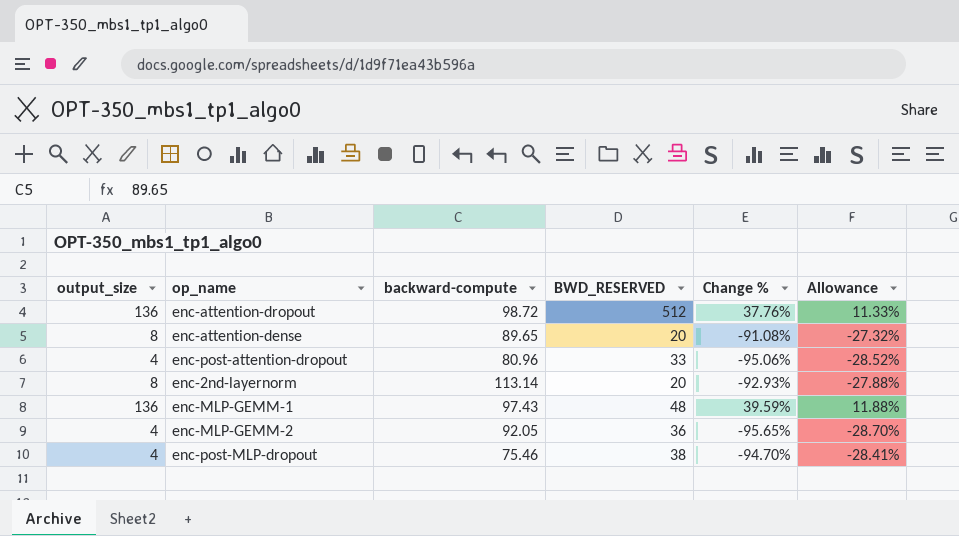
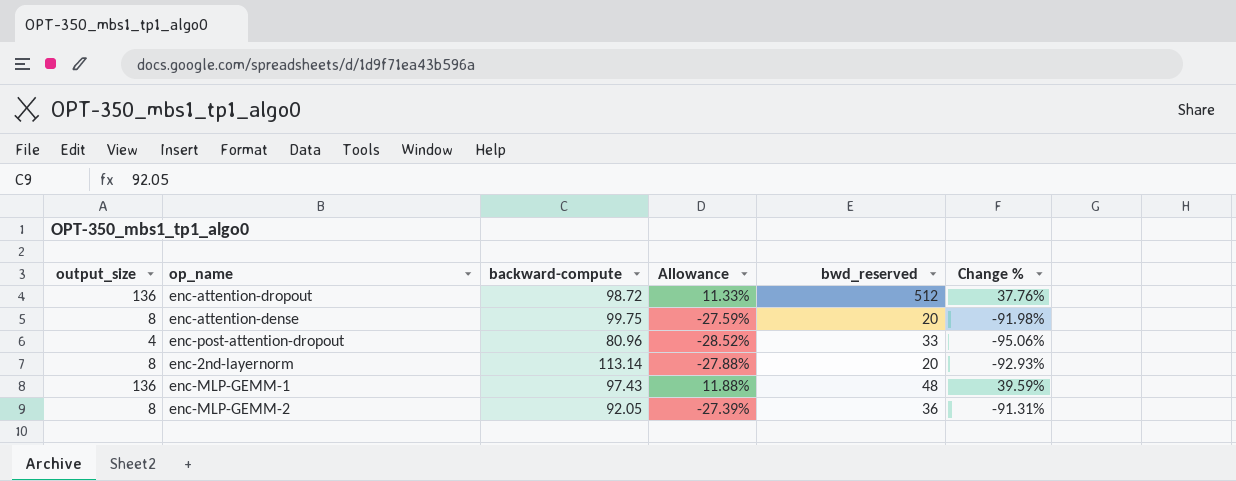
column Allowance | position: 6 -> 4
column name: BWD_RESERVED -> bwd_reserved
row enc-post-MLP-dropout: 4 | 75.46 | 38 | -94.70% | -28.41% -> none
enc-attention-dense | backward-compute: 89.65 -> 99.75
enc-attention-dense | Allowance: -27.32% -> -27.59%
enc-attention-dense | Change %: -91.08% -> -91.98%
enc-MLP-GEMM-2 | output_size: 4 -> 8
enc-MLP-GEMM-2 | Allowance: -28.70% -> -27.39%
enc-MLP-GEMM-2 | Change %: -95.65% -> -91.31%

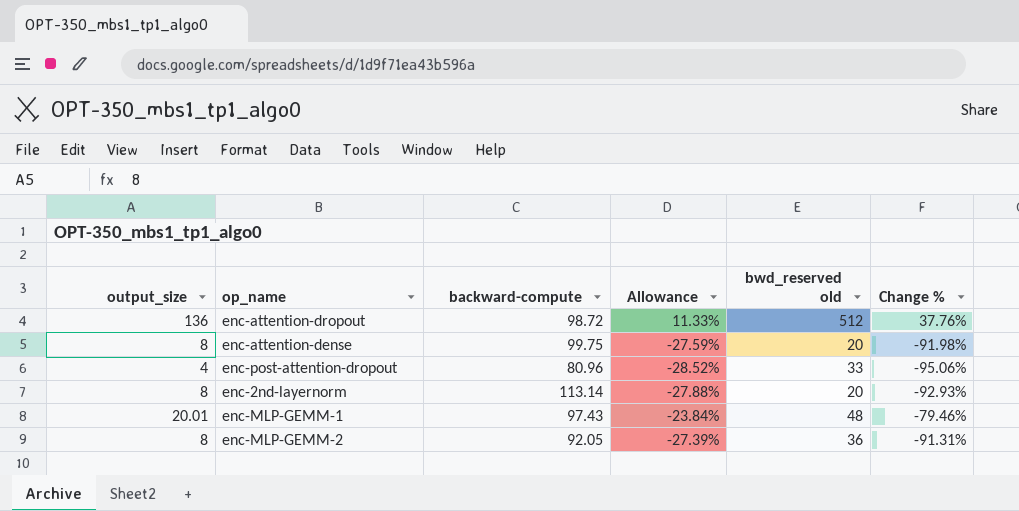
column name: bwd_reserved -> bwd_reserved old
enc-MLP-GEMM-1 | output_size: 136 -> 20.01
enc-MLP-GEMM-1 | Allowance: 11.88% -> -23.84%
enc-MLP-GEMM-1 | Change %: 39.59% -> -79.46%

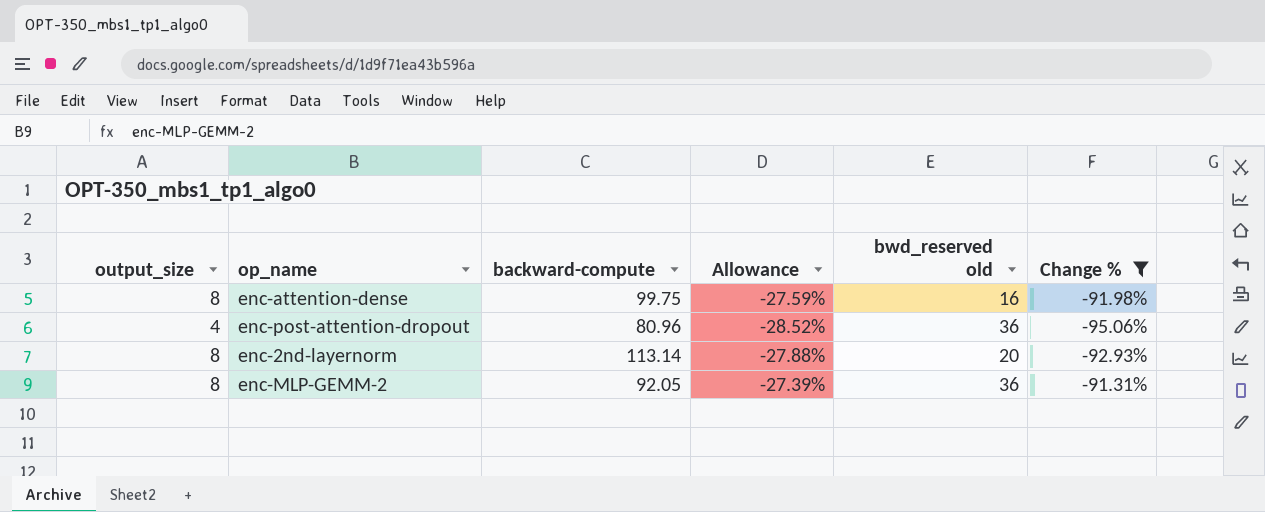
filter: none -> Change % <= -91.31%
enc-attention-dense | bwd_reserved old: 20 -> 16
enc-post-attention-dropout | bwd_reserved old: 33 -> 36

